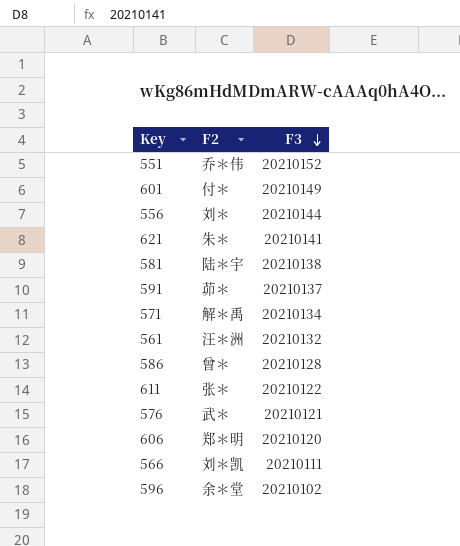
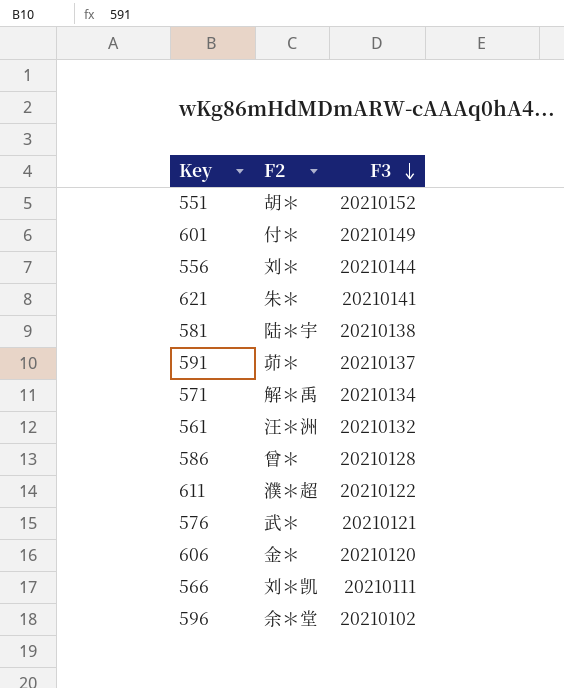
551 | F2: 乔＊伟 -> 胡＊
611 | F2: 张＊ -> 濮＊超
606 | F2: 郑＊明 -> 金＊

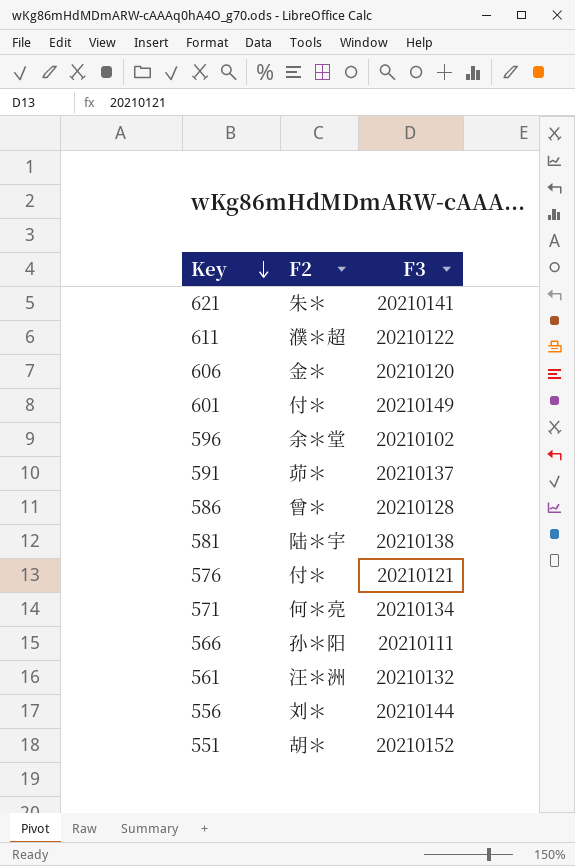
row order: F3 descending -> Key descending
576 | F2: 武＊ -> 付＊
571 | F2: 解＊禹 -> 何＊亮
566 | F2: 刘＊凯 -> 孙＊阳

